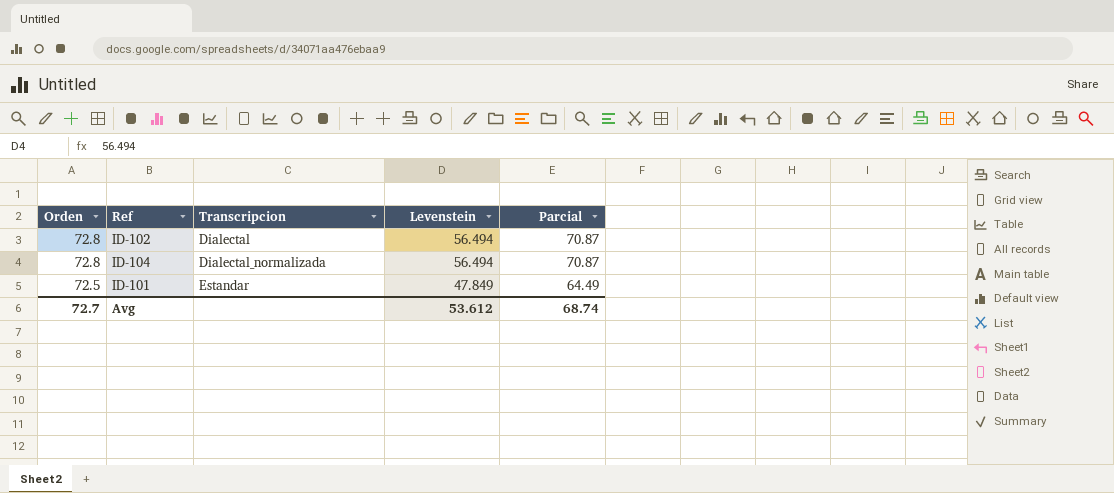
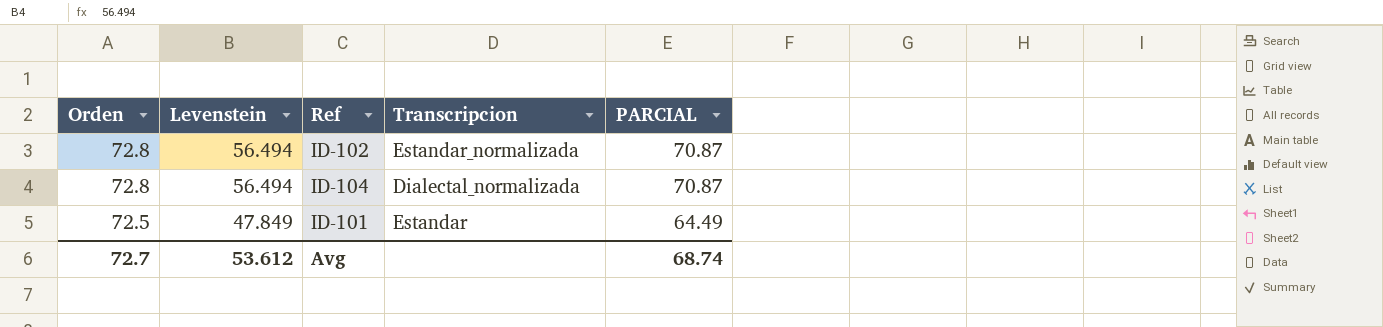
column Levenstein | position: 4 -> 2
column name: Parcial -> PARCIAL
ID-102 | Transcripcion: Dialectal -> Estandar_normalizada

